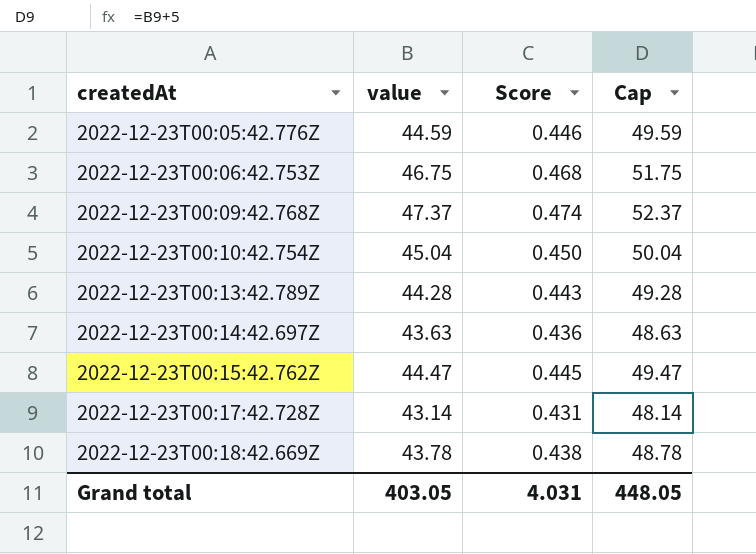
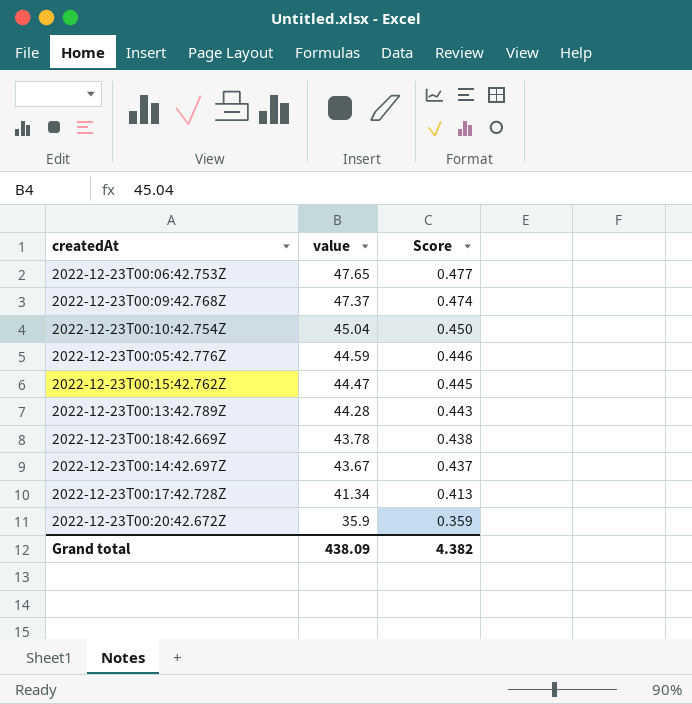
row order: createdAt ascending -> value descending
column Cap | formula: [value] + 5 -> none
2022-12-23T00:06:42.753Z | value: 46.75 -> 47.65
2022-12-23T00:06:42.753Z | Score: 0.468 -> 0.477
2022-12-23T00:14:42.697Z | value: 43.63 -> 43.67
2022-12-23T00:14:42.697Z | Score: 0.436 -> 0.437
2022-12-23T00:17:42.728Z | value: 43.14 -> 41.34
2022-12-23T00:17:42.728Z | Score: 0.431 -> 0.413
row 2022-12-23T00:20:42.672Z: none -> 35.9 | 0.359
Grand total | value: 403.05 -> 438.09
Grand total | Score: 4.031 -> 4.382

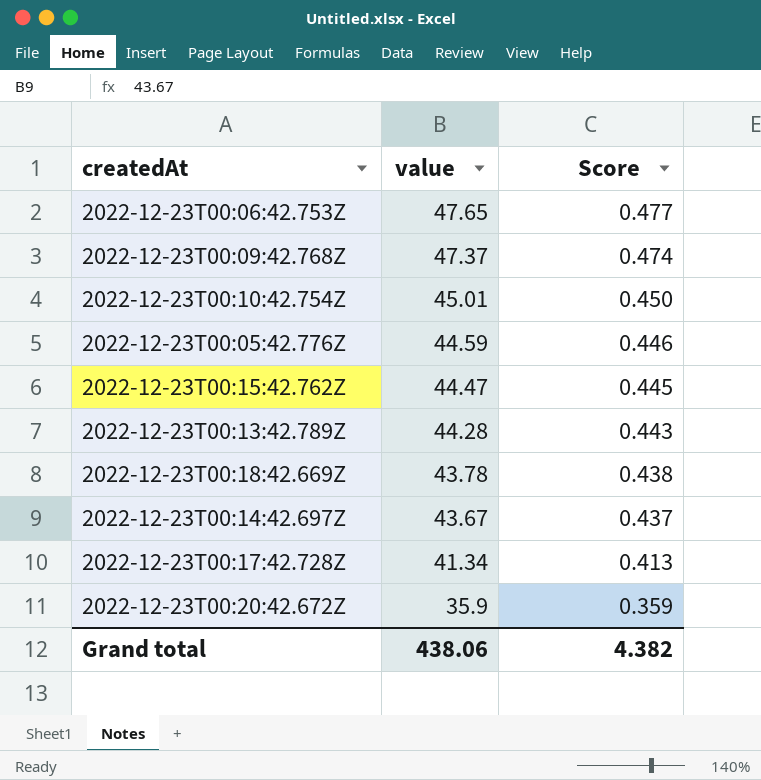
2022-12-23T00:10:42.754Z | value: 45.04 -> 45.01
Grand total | value: 438.09 -> 438.06

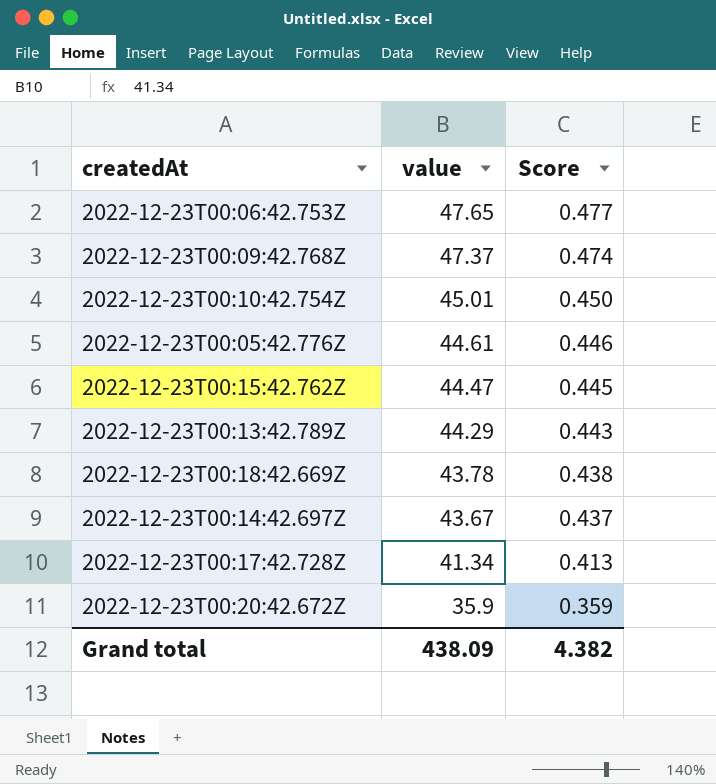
2022-12-23T00:05:42.776Z | value: 44.59 -> 44.61
2022-12-23T00:13:42.789Z | value: 44.28 -> 44.29
Grand total | value: 438.06 -> 438.09

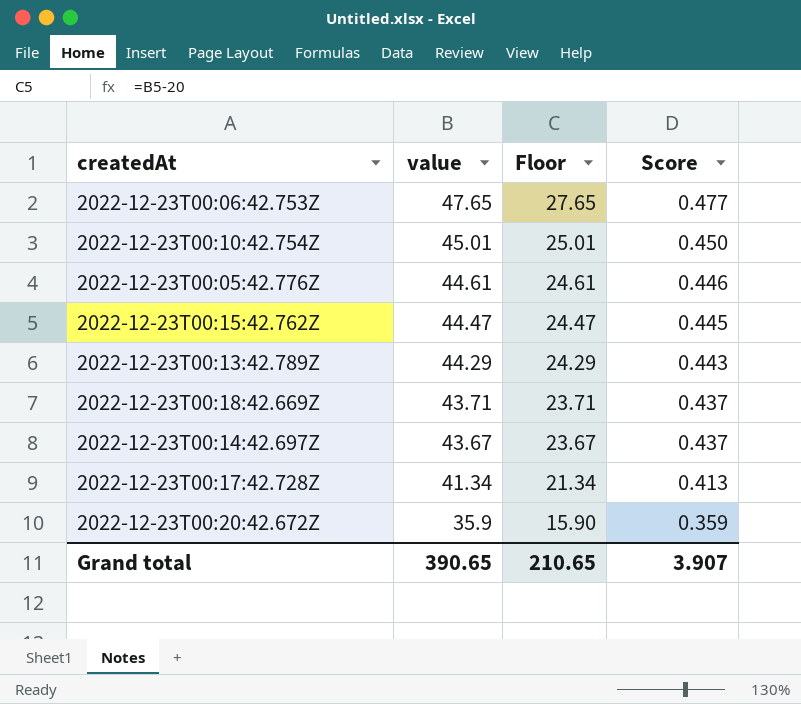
column Floor | formula: none -> [value] - 20
row 2022-12-23T00:09:42.768Z: 47.37 | 0.474 -> none
2022-12-23T00:18:42.669Z | value: 43.78 -> 43.71
2022-12-23T00:18:42.669Z | Score: 0.438 -> 0.437
Grand total | value: 438.09 -> 390.65
Grand total | Score: 4.382 -> 3.907

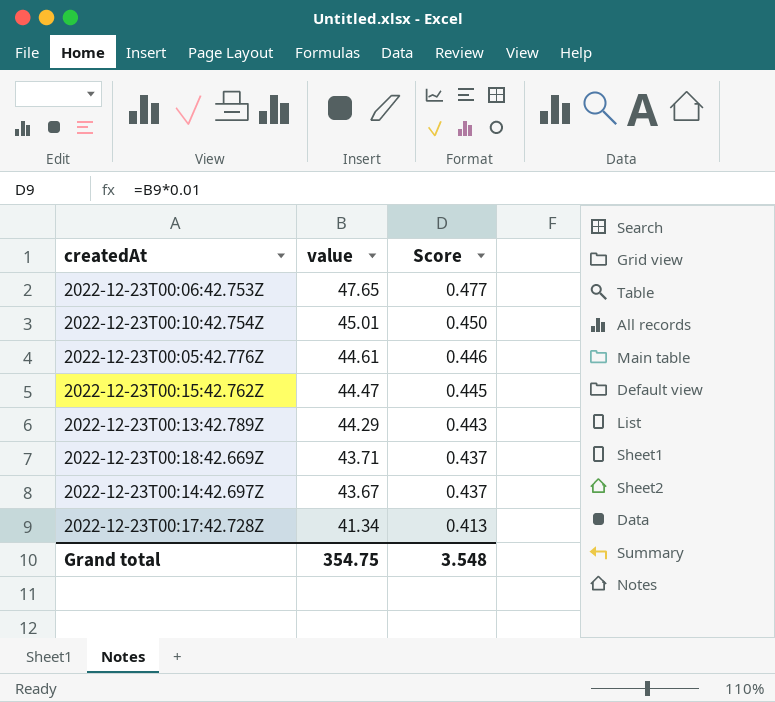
column Floor | formula: [value] - 20 -> none
row 2022-12-23T00:20:42.672Z: 35.9 | 15.90 | 0.359 -> none
Grand total | value: 390.65 -> 354.75
Grand total | Score: 3.907 -> 3.548

